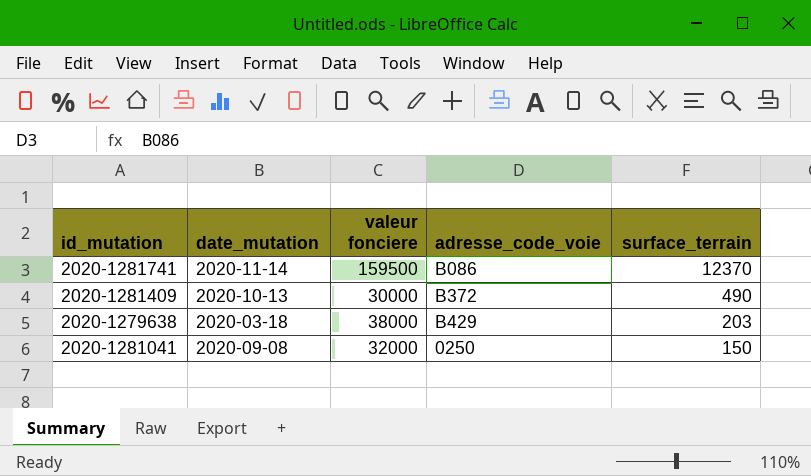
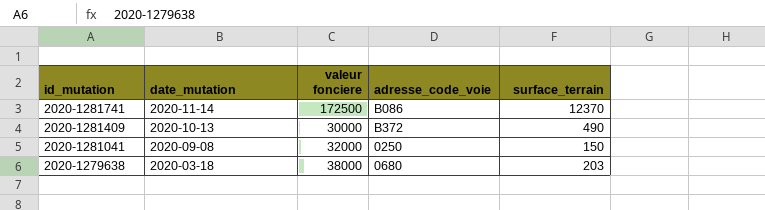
row order: surface_terrain descending -> id_mutation descending
2020-1281741 | valeur fonciere: 159500 -> 172500
2020-1279638 | adresse_code_voie: B429 -> 0680

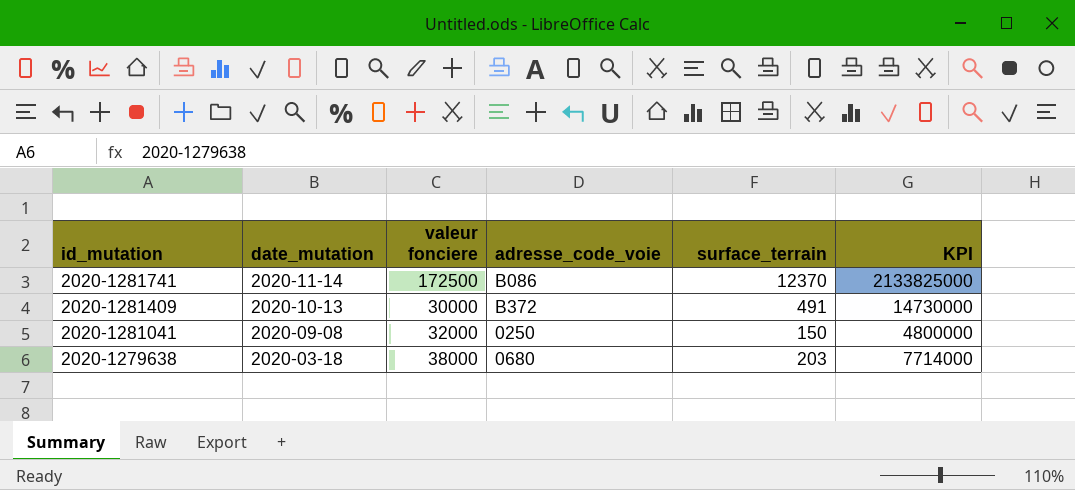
column KPI | formula: none -> [valeur fonciere] * [surface_terrain]
2020-1281409 | surface_terrain: 490 -> 491

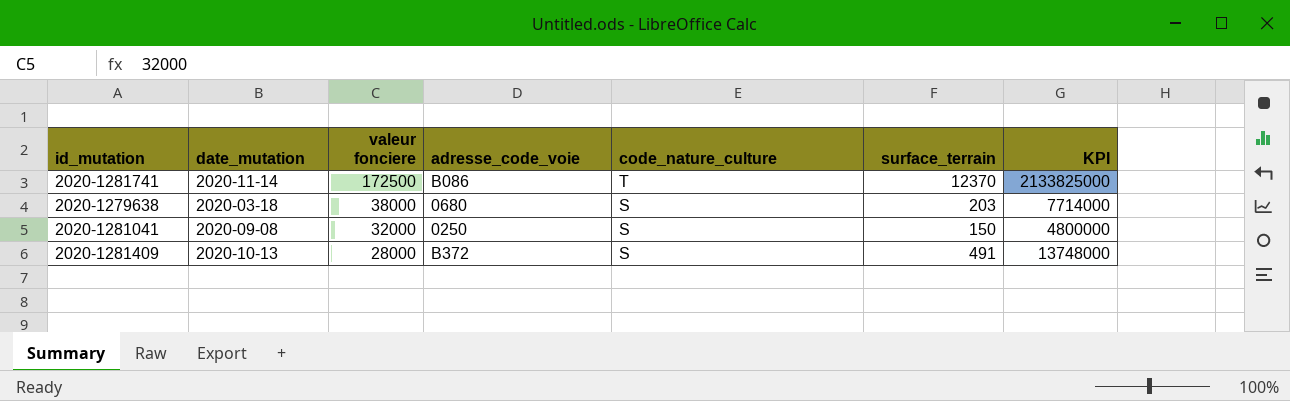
row order: id_mutation descending -> valeur fonciere descending
column code_nature_culture | position: none -> 5
2020-1281409 | valeur fonciere: 30000 -> 28000
2020-1281409 | KPI: 14730000 -> 13748000

